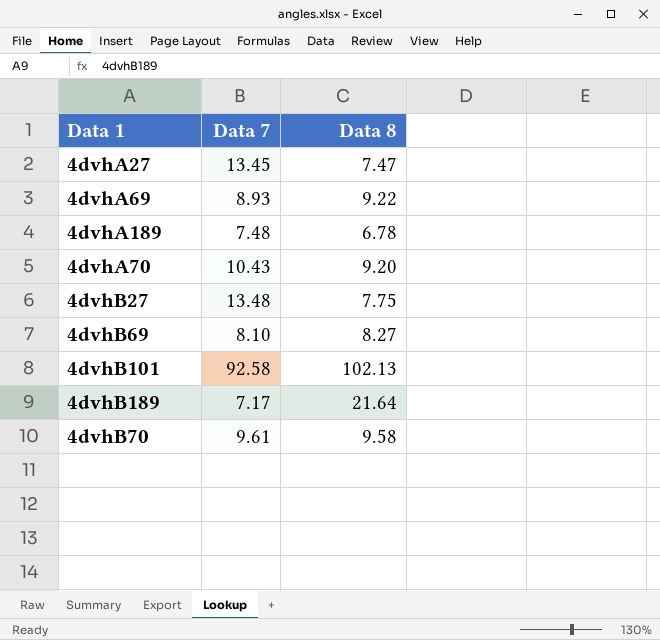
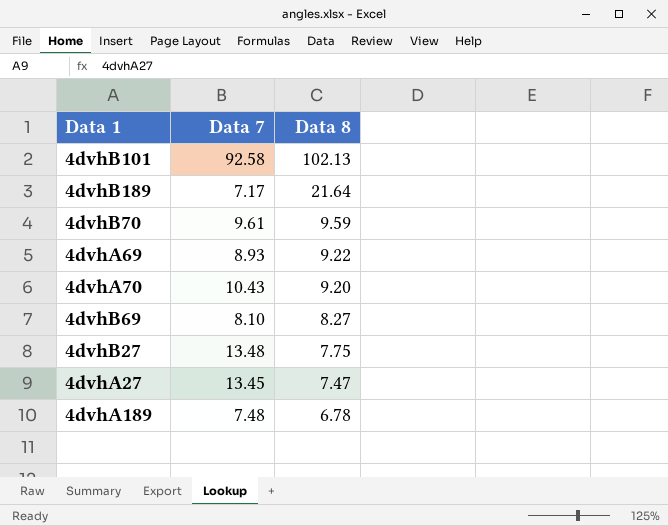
row order: none -> Data 8 descending
4dvhB70 | Data 8: 9.58 -> 9.59

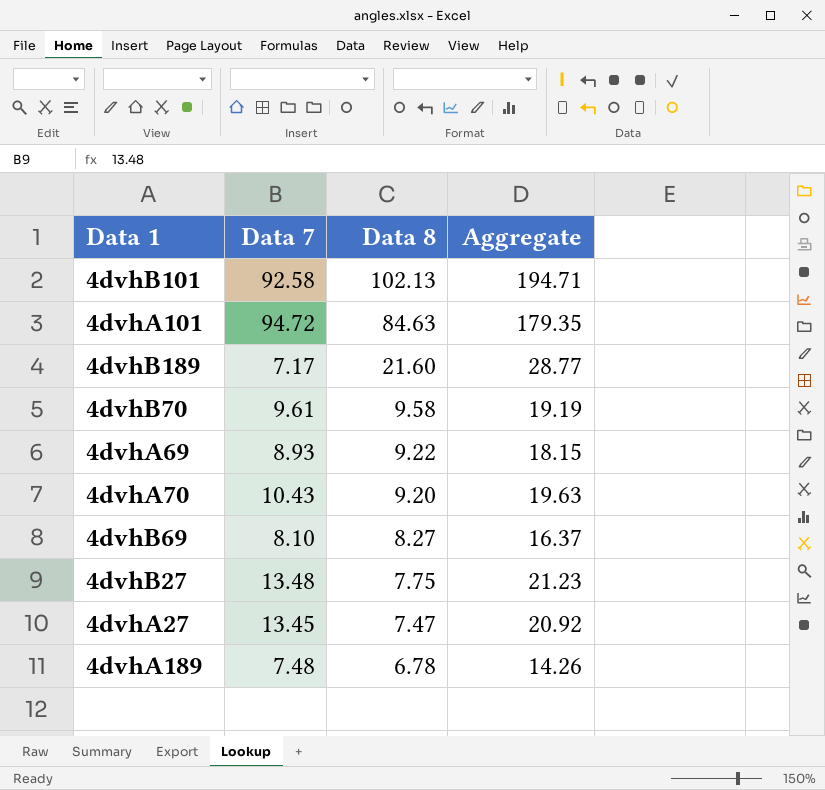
column Aggregate | formula: none -> [Data 7] + [Data 8]
row 4dvhA101: none -> 94.72 | 84.63 | 179.35
4dvhB189 | Data 8: 21.64 -> 21.60
4dvhB70 | Data 8: 9.59 -> 9.58

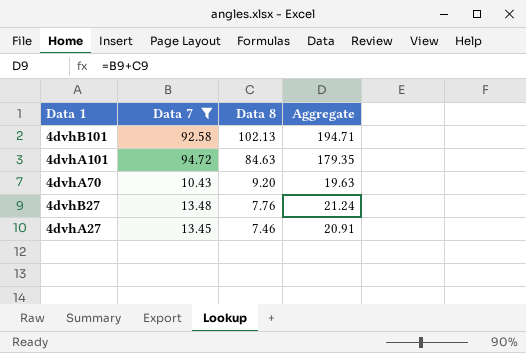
filter: none -> Data 7 >= 10.43
4dvhB27 | Data 8: 7.75 -> 7.76
4dvhB27 | Aggregate: 21.23 -> 21.24
4dvhA27 | Data 8: 7.47 -> 7.46
4dvhA27 | Aggregate: 20.92 -> 20.91

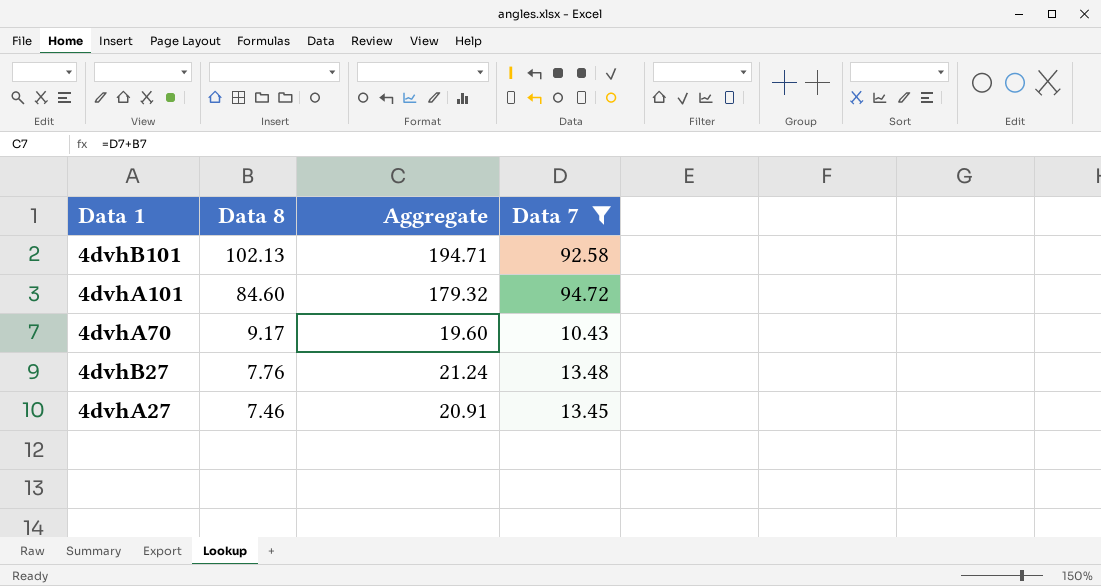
column Data 7 | position: 2 -> 4
4dvhA101 | Data 8: 84.63 -> 84.60
4dvhA101 | Aggregate: 179.35 -> 179.32
4dvhA70 | Data 8: 9.20 -> 9.17
4dvhA70 | Aggregate: 19.63 -> 19.60

